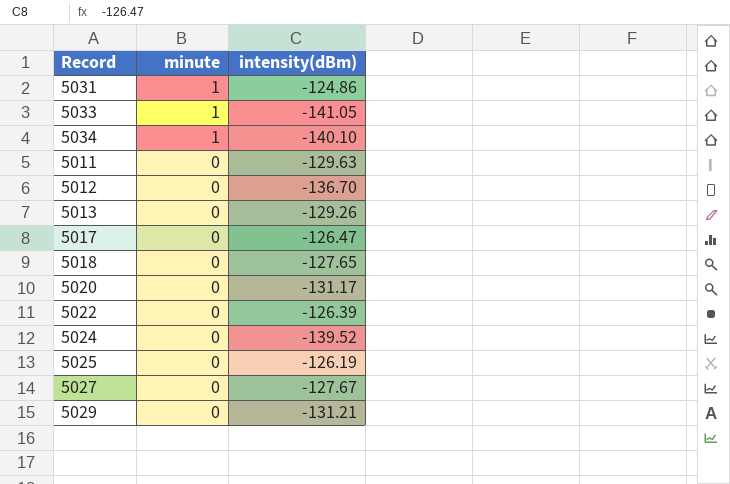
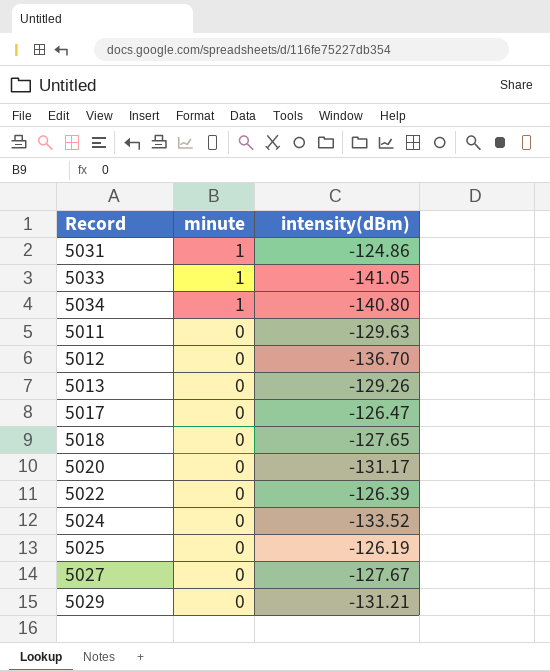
5034 | intensity(dBm): -140.10 -> -140.80
5024 | intensity(dBm): -139.52 -> -133.52

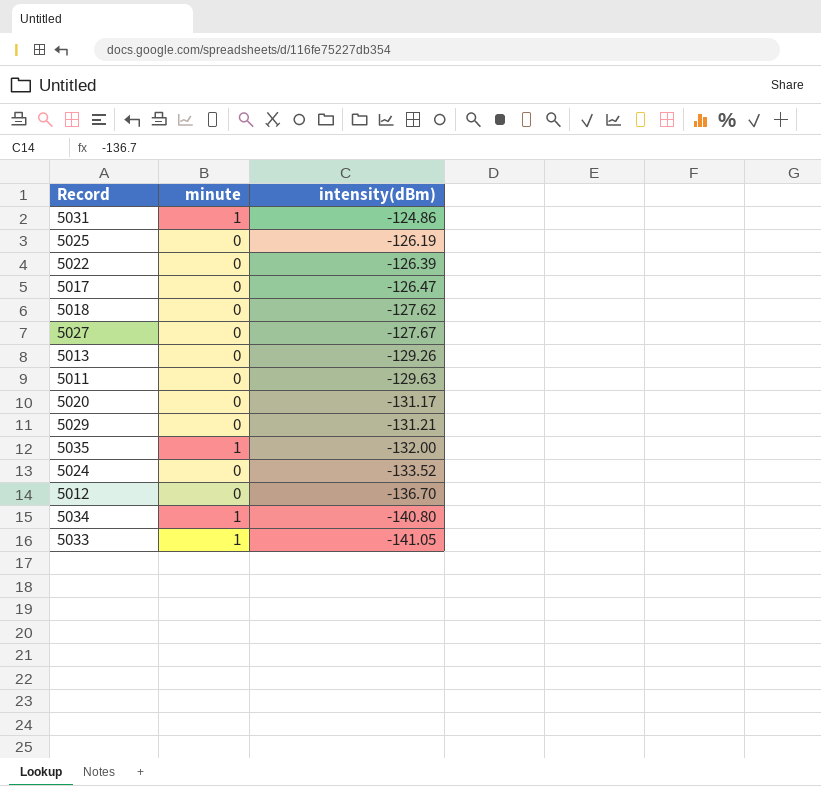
row order: minute descending -> intensity(dBm) descending
5018 | intensity(dBm): -127.65 -> -127.62
row 5035: none -> 1 | -132.00

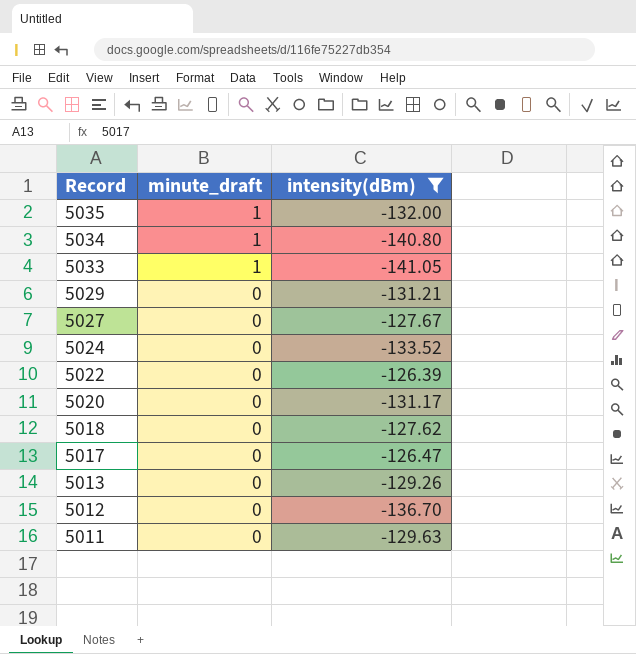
filter: none -> intensity(dBm) <= -126.39
row order: intensity(dBm) descending -> Record descending
column name: minute -> minute_draft

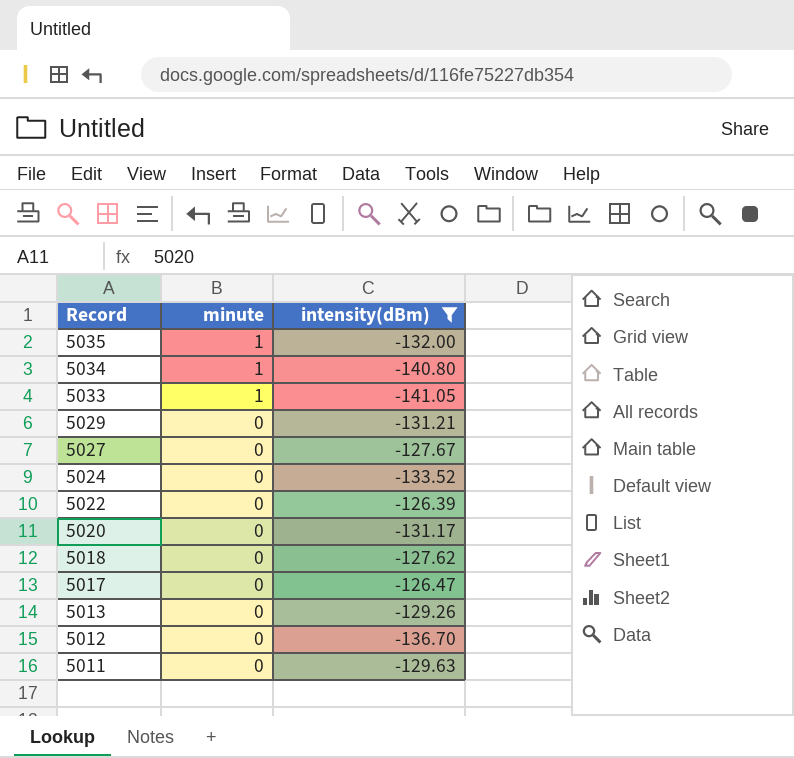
column name: minute_draft -> minute

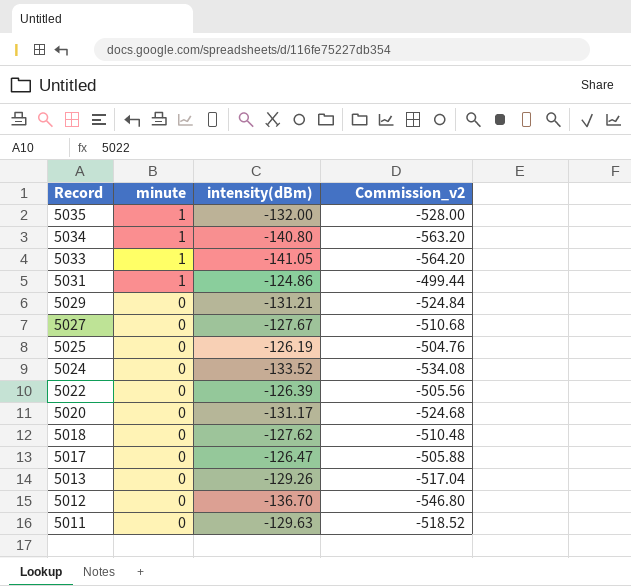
filter: intensity(dBm) <= -126.39 -> none
column Commission_v2 | formula: none -> [intensity(dBm)] * 4

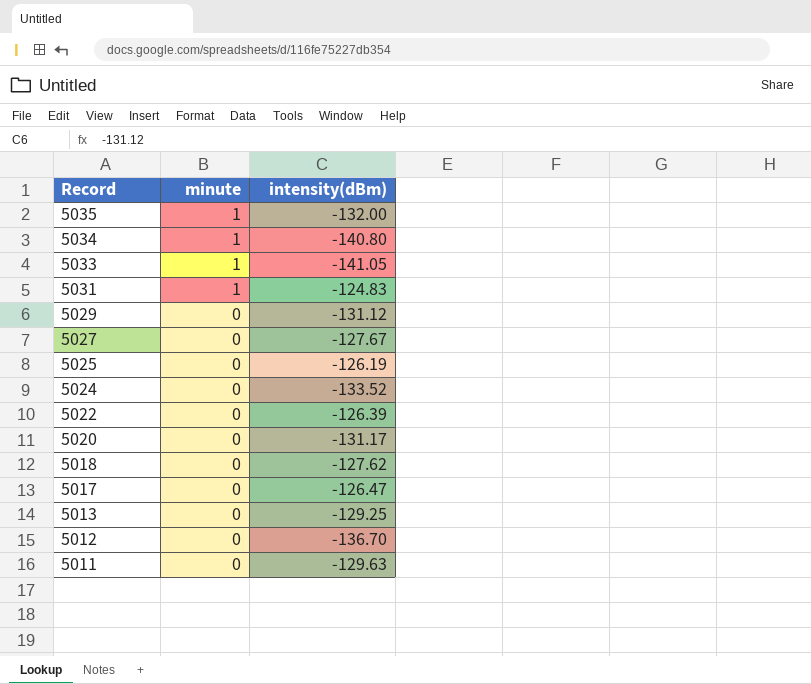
column Commission_v2 | formula: [intensity(dBm)] * 4 -> none
5031 | intensity(dBm): -124.86 -> -124.83
5029 | intensity(dBm): -131.21 -> -131.12
5013 | intensity(dBm): -129.26 -> -129.25

